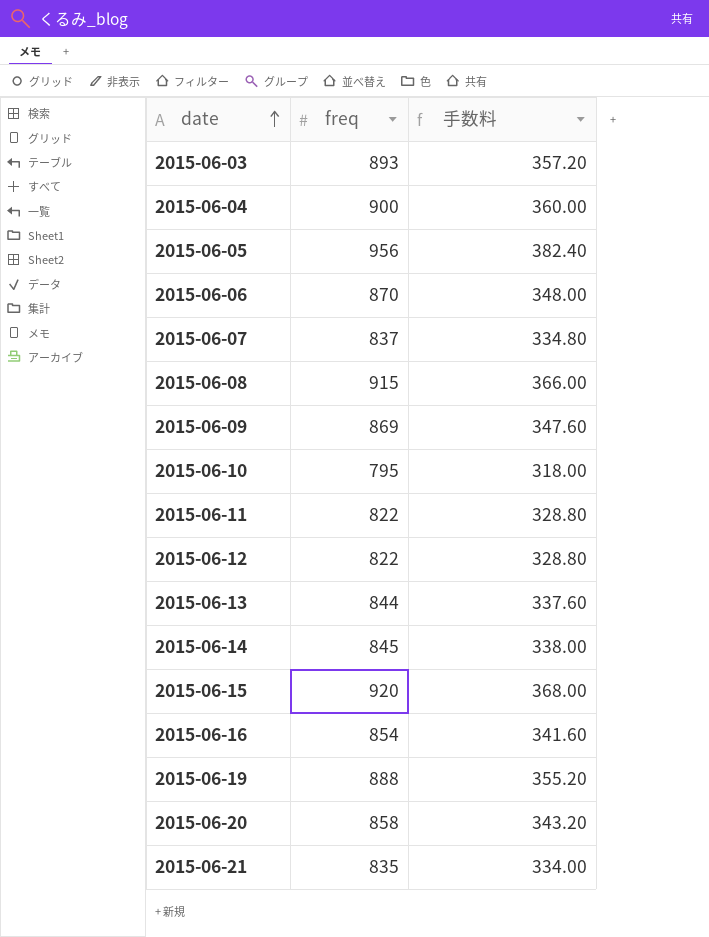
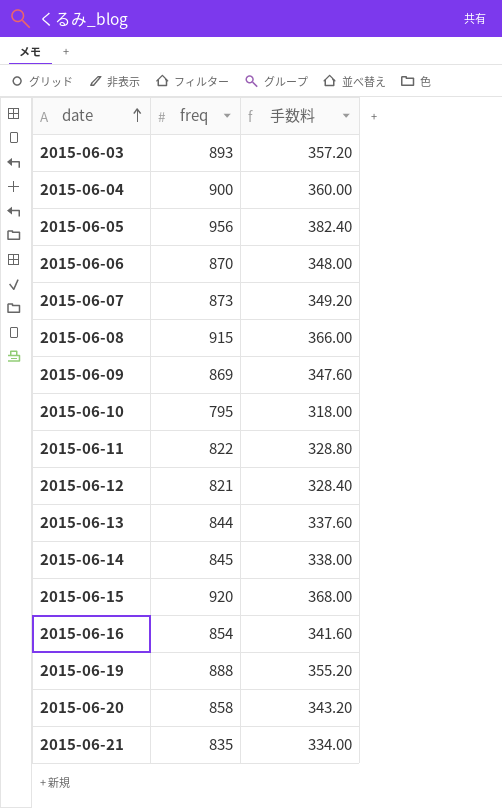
2015-06-07 | freq: 837 -> 873
2015-06-07 | 手数料: 334.80 -> 349.20
2015-06-12 | freq: 822 -> 821
2015-06-12 | 手数料: 328.80 -> 328.40

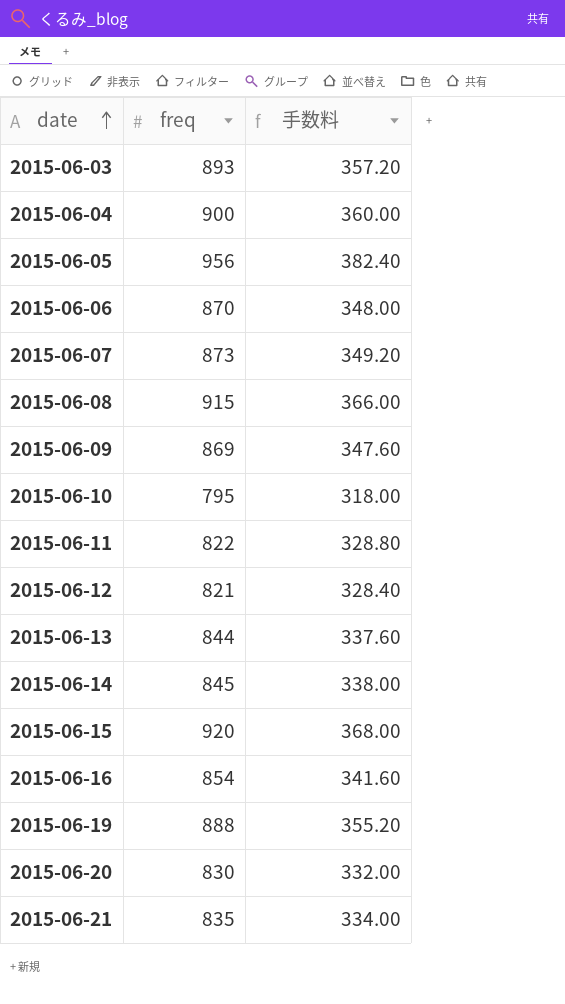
2015-06-20 | freq: 858 -> 830
2015-06-20 | 手数料: 343.20 -> 332.00

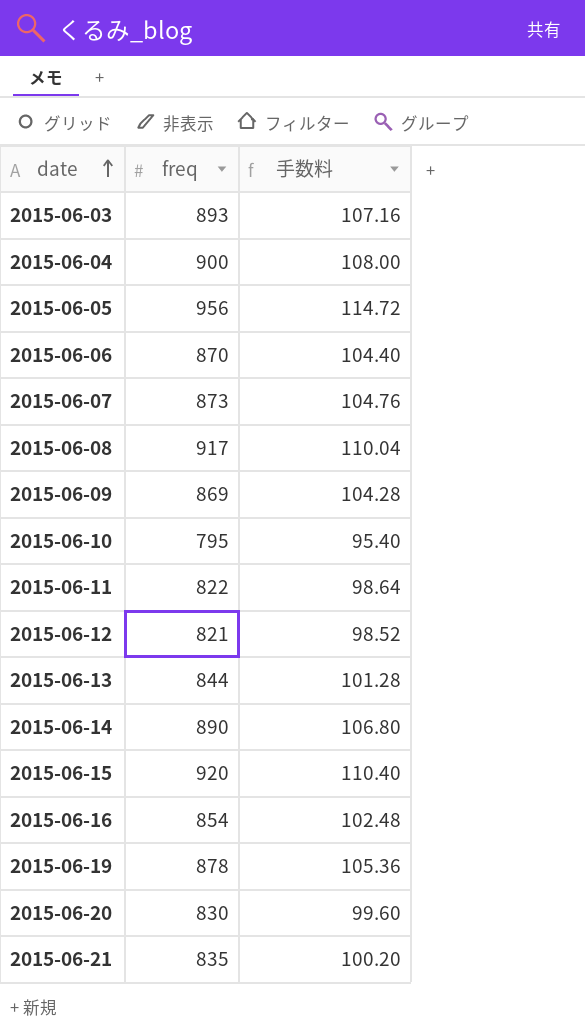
column 手数料 | formula: [freq] * 0.4 -> [freq] * 0.12
2015-06-08 | freq: 915 -> 917
2015-06-14 | freq: 845 -> 890
2015-06-19 | freq: 888 -> 878

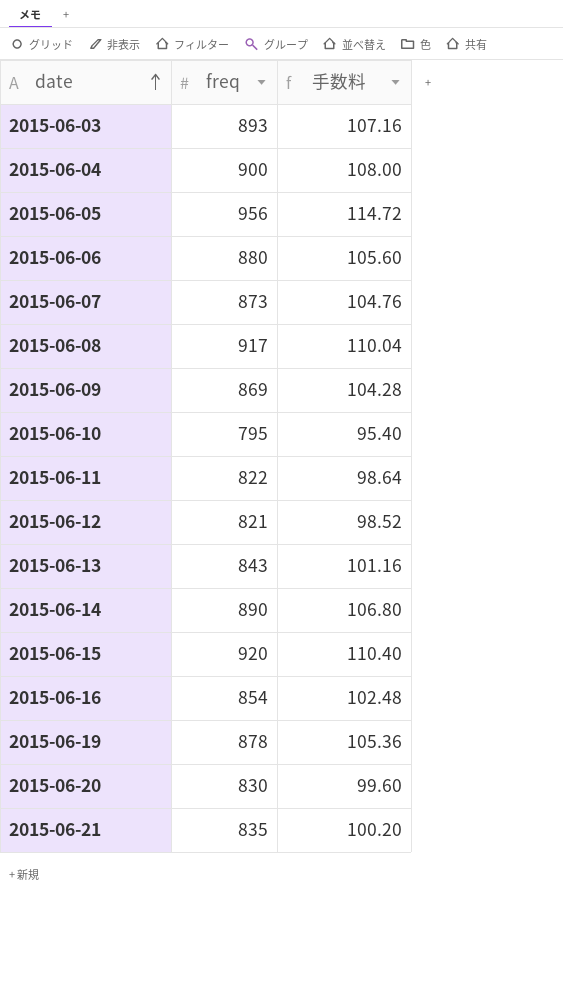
2015-06-06 | freq: 870 -> 880
2015-06-06 | 手数料: 104.40 -> 105.60
2015-06-13 | freq: 844 -> 843
2015-06-13 | 手数料: 101.28 -> 101.16

